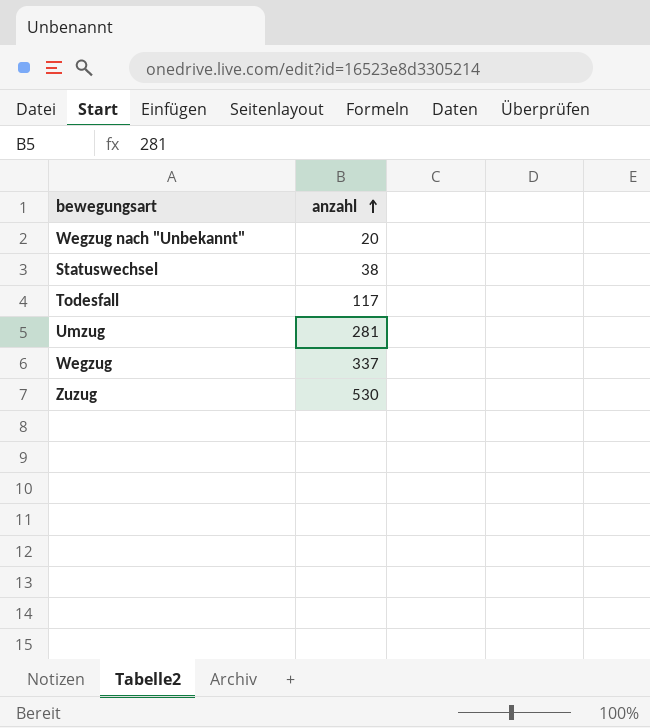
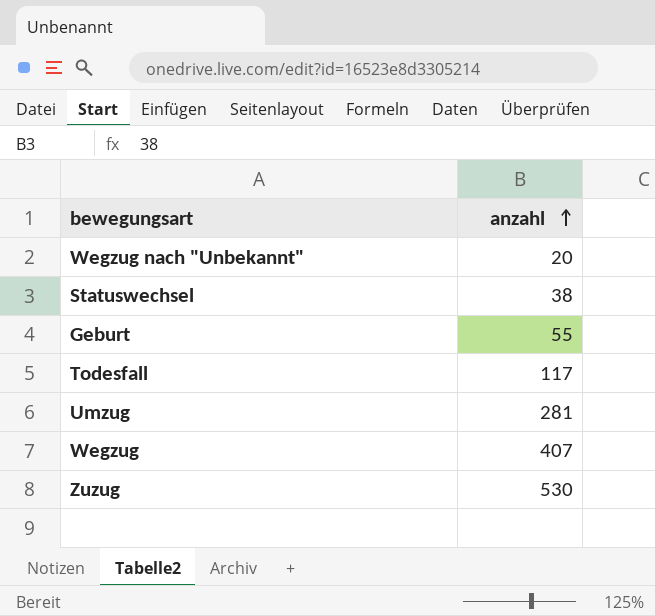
row Geburt: none -> 55
Wegzug | anzahl: 337 -> 407

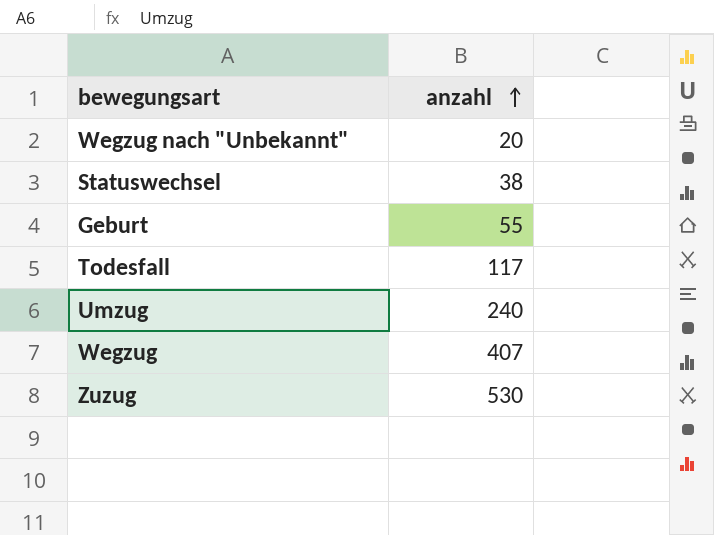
Umzug | anzahl: 281 -> 240

